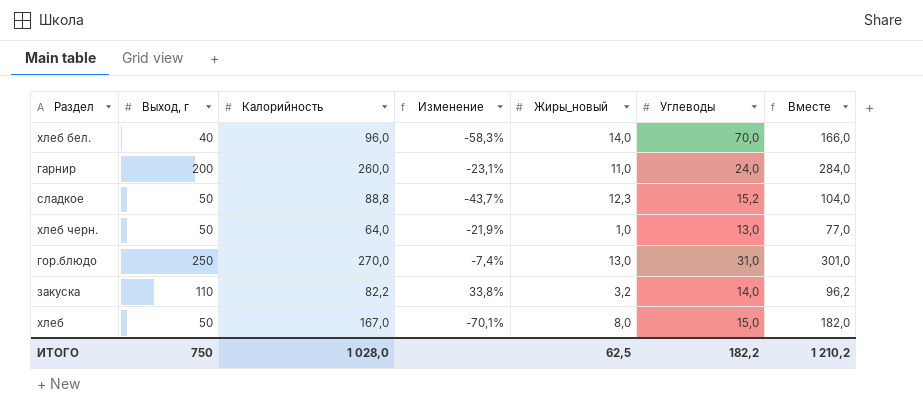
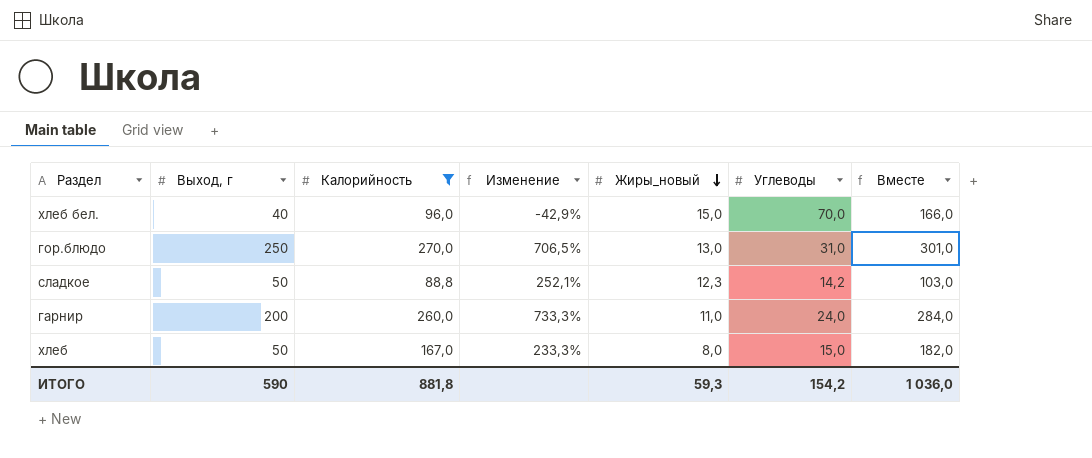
filter: none -> Калорийность >= 88,8
row order: none -> Жиры_новый descending
column Изменение | formula: ([Выход, г] - [Калорийность]) / [Калорийность] -> ([Выход, г] - [Углеводы]) / [Углеводы]
хлеб бел. | Жиры_новый: 14,0 -> 15,0
сладкое | Углеводы: 15,2 -> 14,2
сладкое | Вместе: 104,0 -> 103,0
ИТОГО | Выход, г: 750 -> 590
ИТОГО | Калорийность: 1 028,0 -> 881,8
ИТОГО | Жиры_новый: 62,5 -> 59,3
ИТОГО | Углеводы: 182,2 -> 154,2
ИТОГО | Вместе: 1 210,2 -> 1 036,0

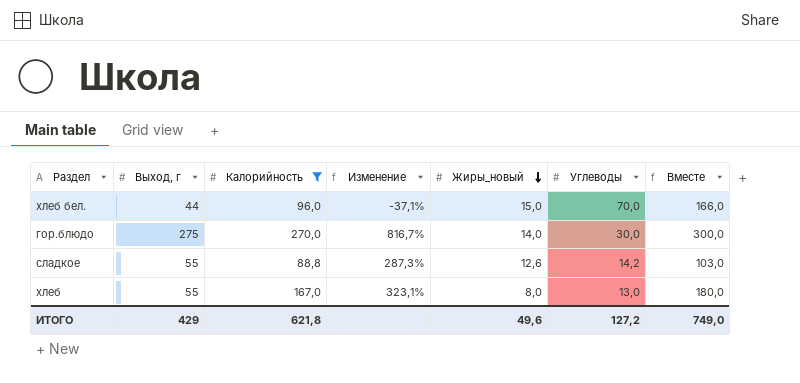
row гарнир: 200 | 260,0 | 733,3% | 11,0 | 24,0 | 284,0 -> none
хлеб бел. | Выход, г: 40 -> 44
хлеб бел. | Изменение: -42,9% -> -37,1%
гор.блюдо | Выход, г: 250 -> 275
гор.блюдо | Изменение: 706,5% -> 816,7%
гор.блюдо | Жиры_новый: 13,0 -> 14,0
гор.блюдо | Углеводы: 31,0 -> 30,0
гор.блюдо | Вместе: 301,0 -> 300,0
сладкое | Выход, г: 50 -> 55
сладкое | Изменение: 252,1% -> 287,3%
сладкое | Жиры_новый: 12,3 -> 12,6
хлеб | Выход, г: 50 -> 55
хлеб | Изменение: 233,3% -> 323,1%
хлеб | Углеводы: 15,0 -> 13,0
хлеб | Вместе: 182,0 -> 180,0
ИТОГО | Выход, г: 590 -> 429
ИТОГО | Калорийность: 881,8 -> 621,8
ИТОГО | Жиры_новый: 59,3 -> 49,6
ИТОГО | Углеводы: 154,2 -> 127,2
ИТОГО | Вместе: 1 036,0 -> 749,0

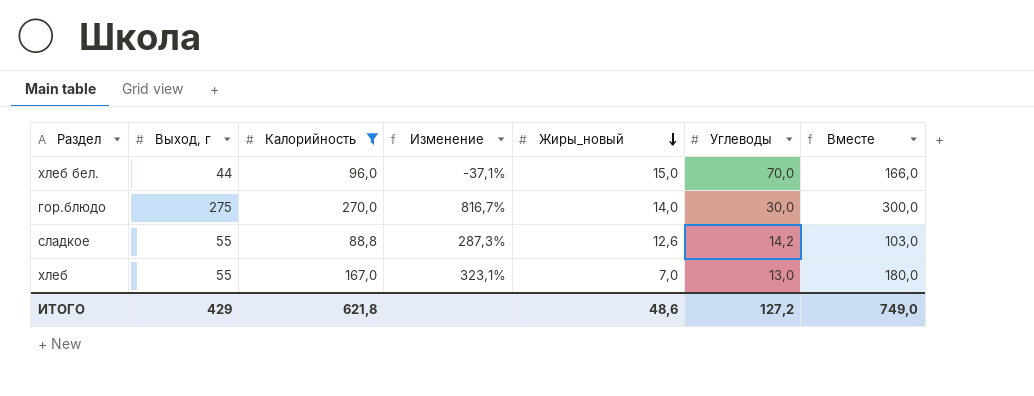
хлеб | Жиры_новый: 8,0 -> 7,0
ИТОГО | Жиры_новый: 49,6 -> 48,6

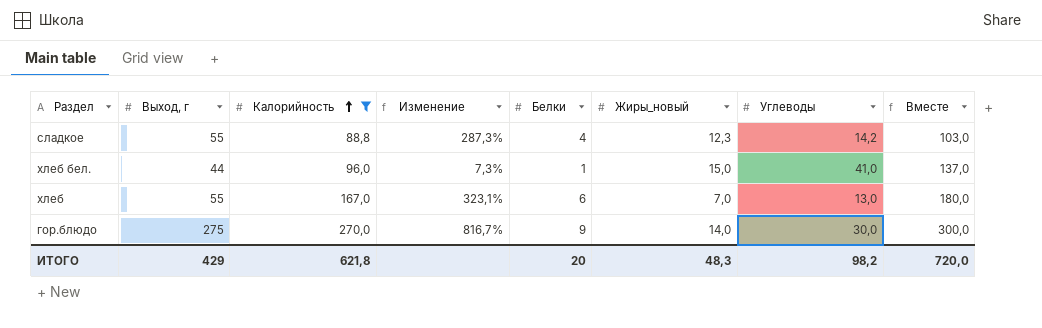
row order: Жиры_новый descending -> Калорийность ascending
column Белки | position: none -> 5
сладкое | Жиры_новый: 12,6 -> 12,3
хлеб бел. | Изменение: -37,1% -> 7,3%
хлеб бел. | Углеводы: 70,0 -> 41,0
хлеб бел. | Вместе: 166,0 -> 137,0
ИТОГО | Жиры_новый: 48,6 -> 48,3
ИТОГО | Углеводы: 127,2 -> 98,2
ИТОГО | Вместе: 749,0 -> 720,0

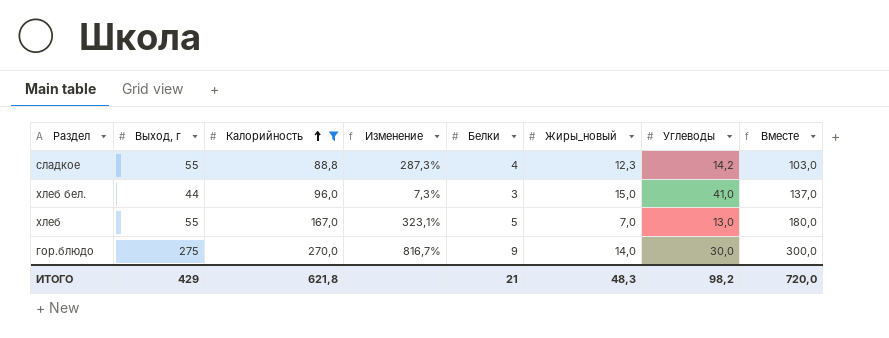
хлеб бел. | Белки: 1 -> 3
хлеб | Белки: 6 -> 5
ИТОГО | Белки: 20 -> 21

